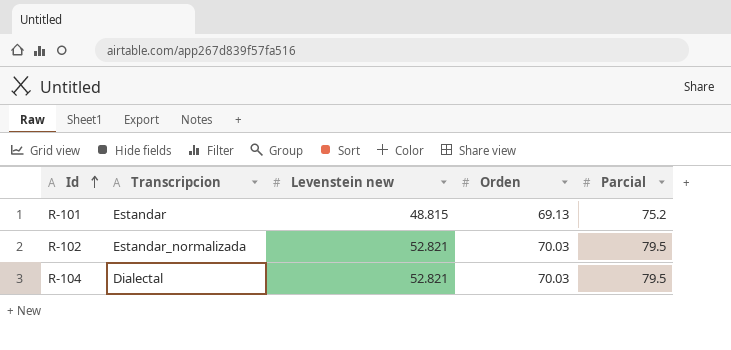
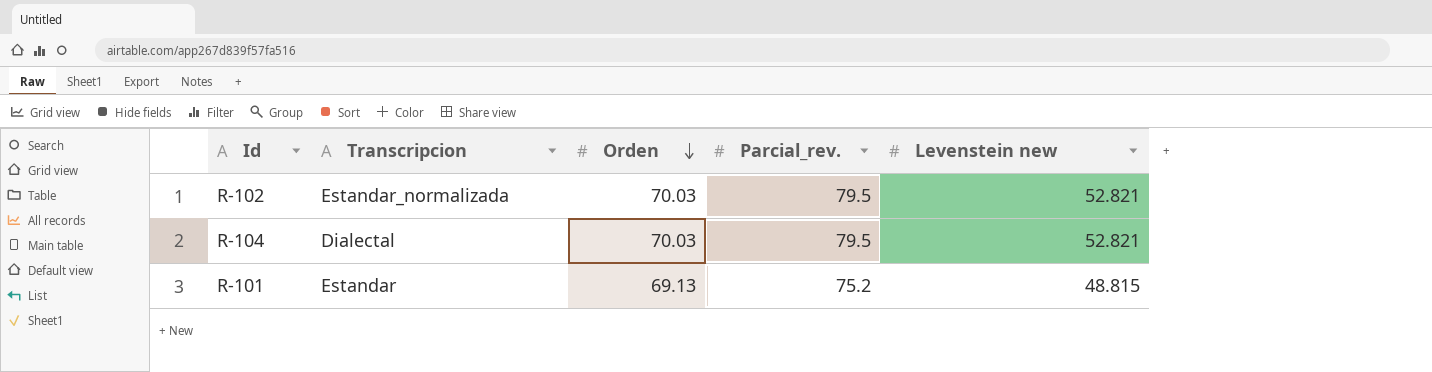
row order: Id ascending -> Orden descending
column name: Parcial -> Parcial_rev.
column Levenstein new | position: 3 -> 5

